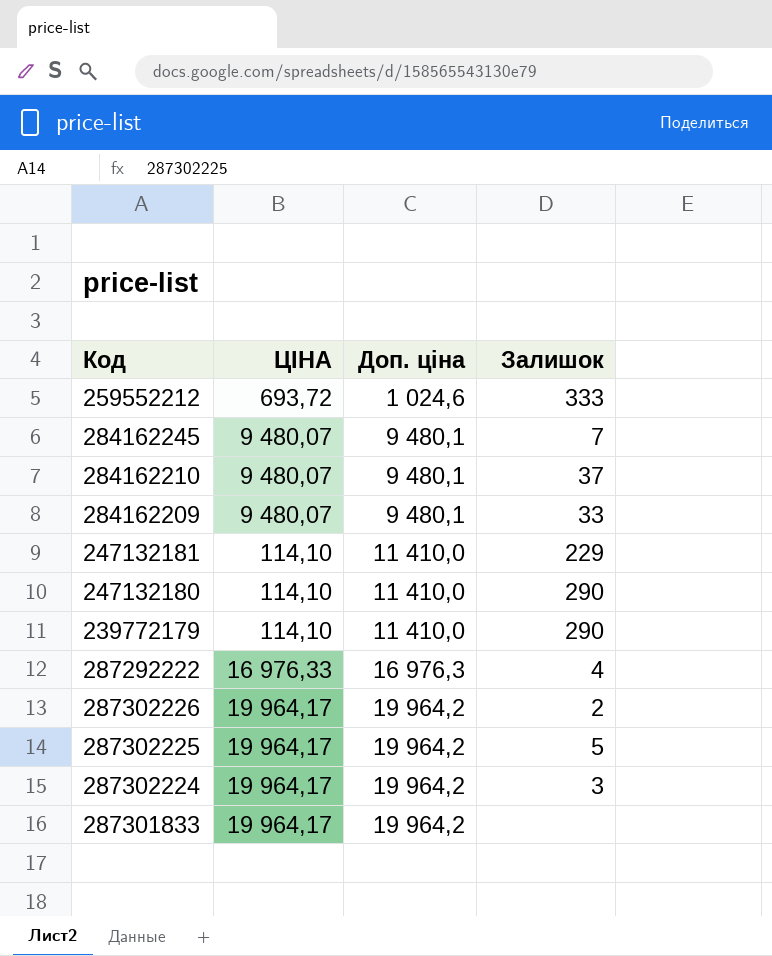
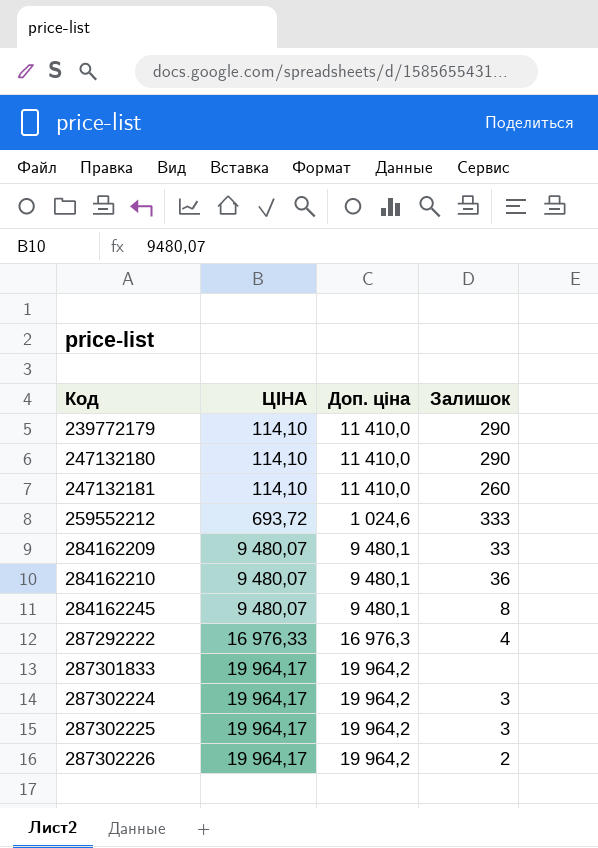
row order: Доп. ціна ascending -> Код ascending
247132181 | Залишок: 229 -> 260
284162210 | Залишок: 37 -> 36
284162245 | Залишок: 7 -> 8
287302225 | Залишок: 5 -> 3

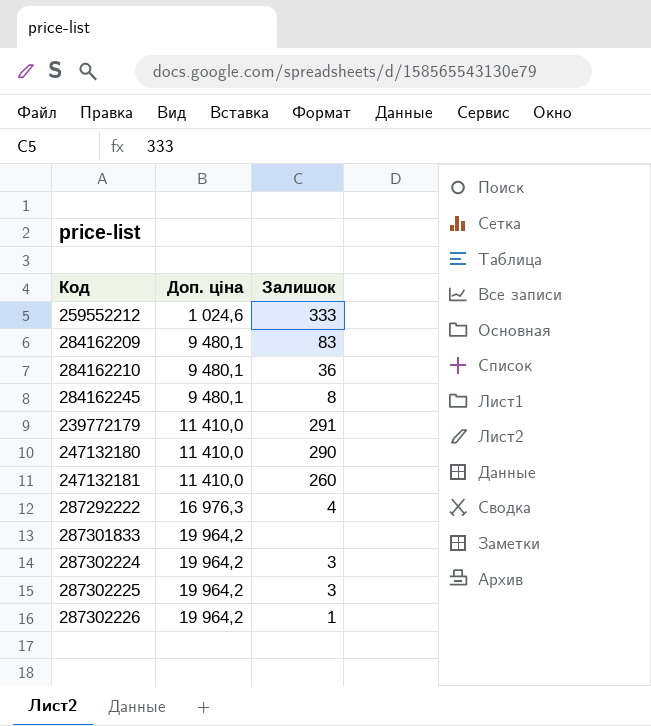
row order: Код ascending -> Доп. ціна ascending
column ЦІНА | position: 2 -> none
284162209 | Залишок: 33 -> 83
239772179 | Залишок: 290 -> 291
287302226 | Залишок: 2 -> 1

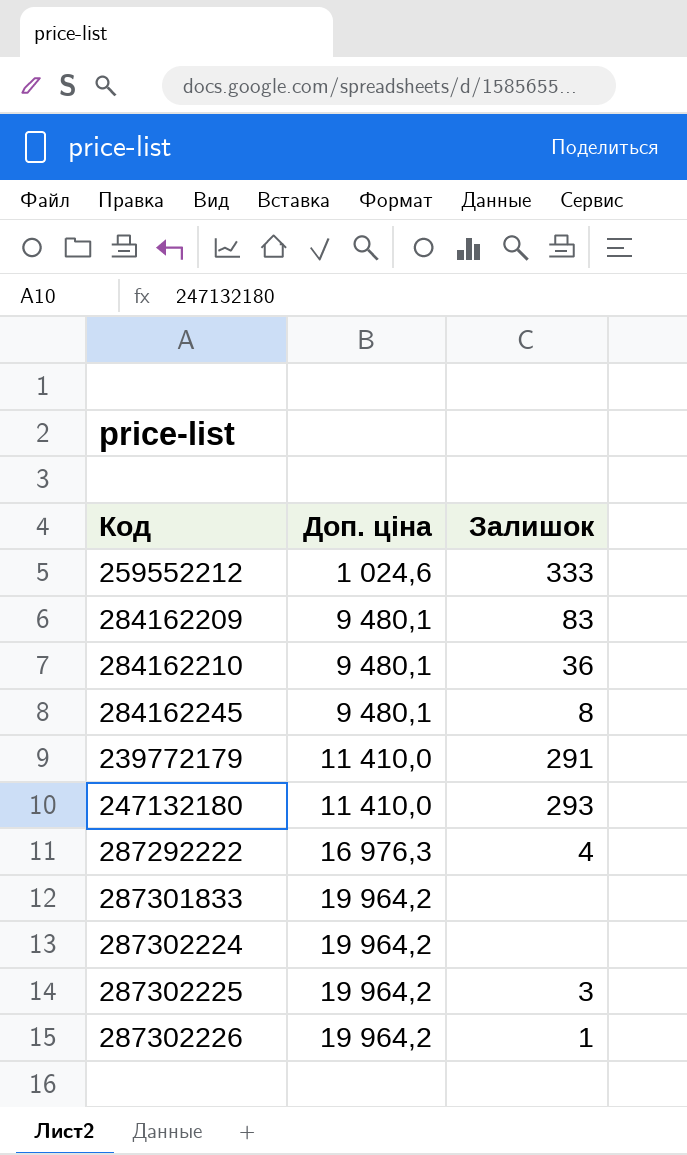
row 247132181: 11 410,0 | 260 -> none
247132180 | Залишок: 290 -> 293
287302224 | Залишок: 3 -> none

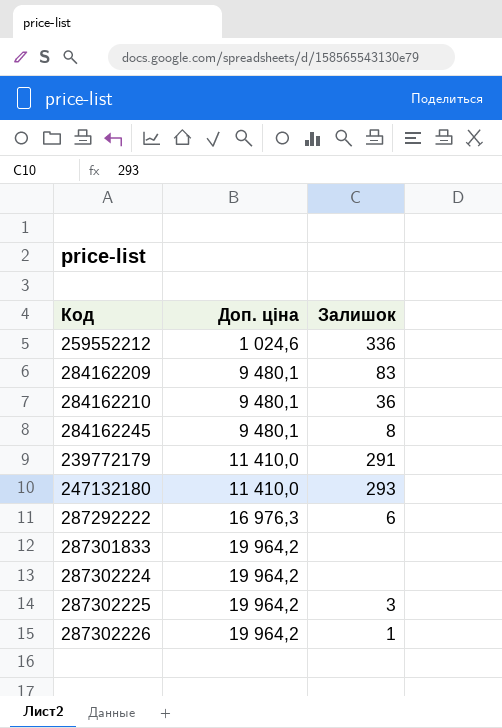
259552212 | Залишок: 333 -> 336
287292222 | Залишок: 4 -> 6

